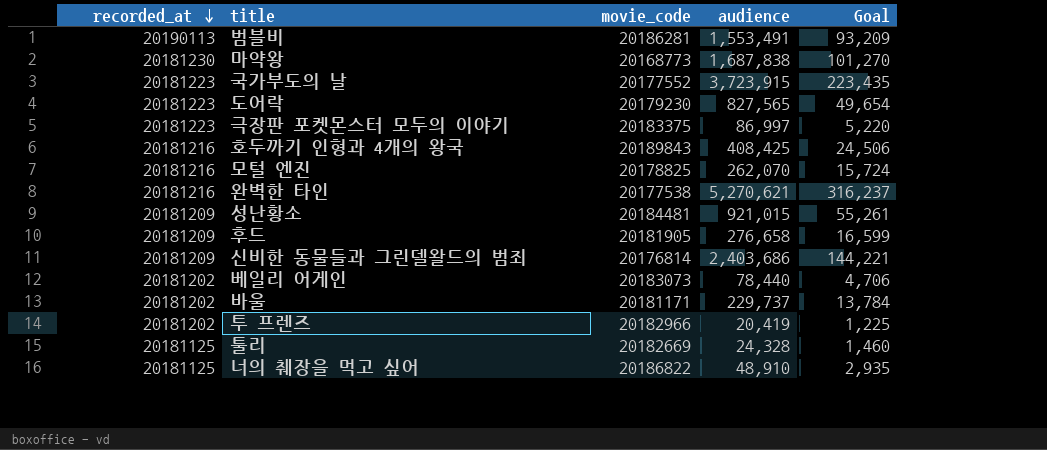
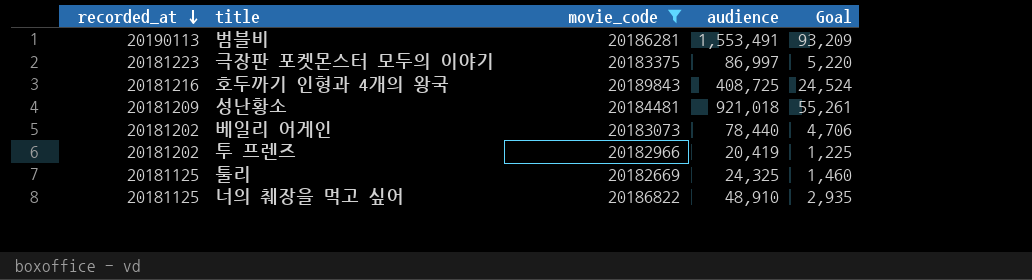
filter: none -> movie_code >= 20182669
호두까기 인형과 4개의 왕국 | audience: 408,425 -> 408,725
호두까기 인형과 4개의 왕국 | Goal: 24,506 -> 24,524
성난황소 | audience: 921,015 -> 921,018
툴리 | audience: 24,328 -> 24,325

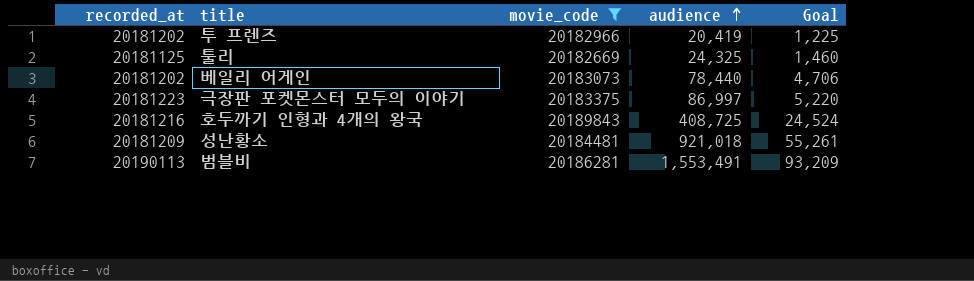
row order: recorded_at descending -> audience ascending
row 너의 췌장을 먹고 싶어: 20181125 | 20186822 | 48,910 | 2,935 -> none

